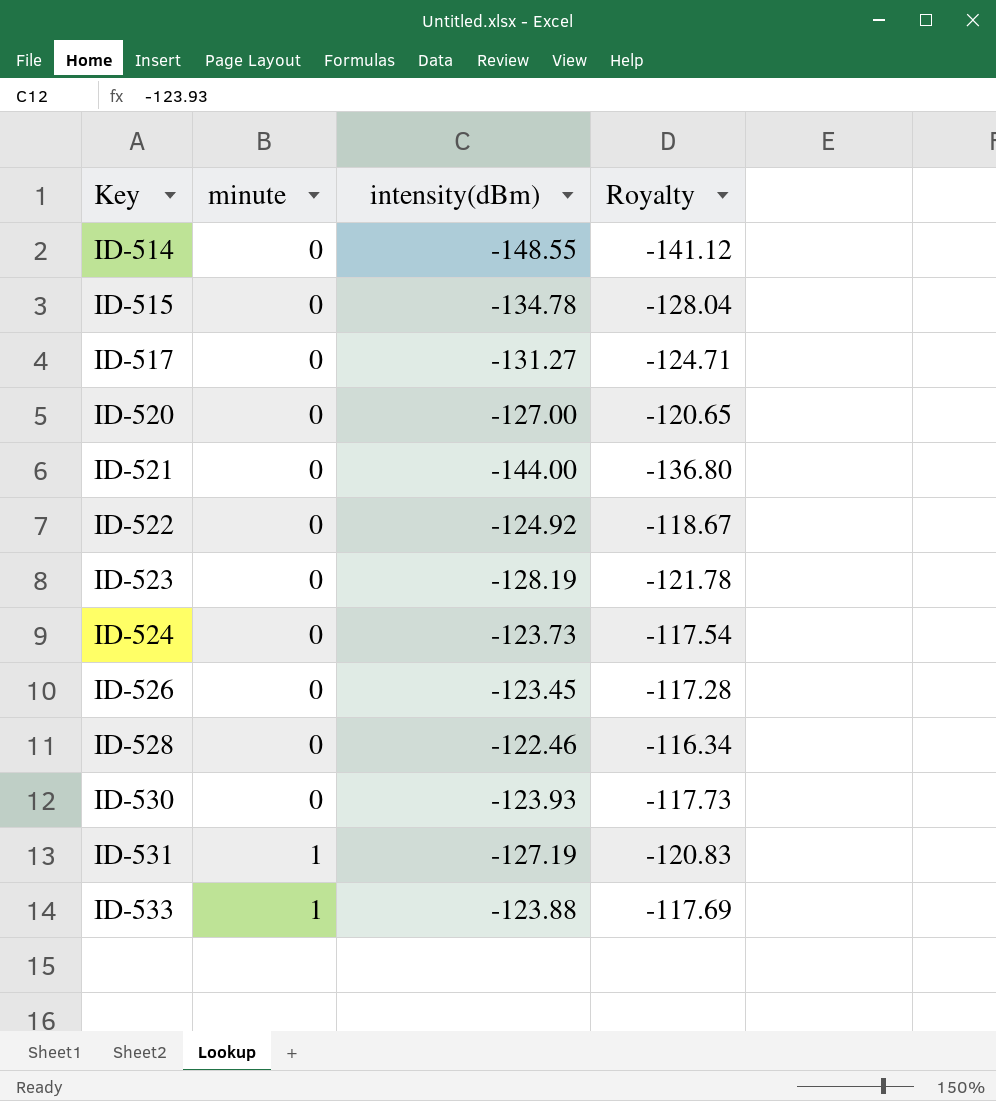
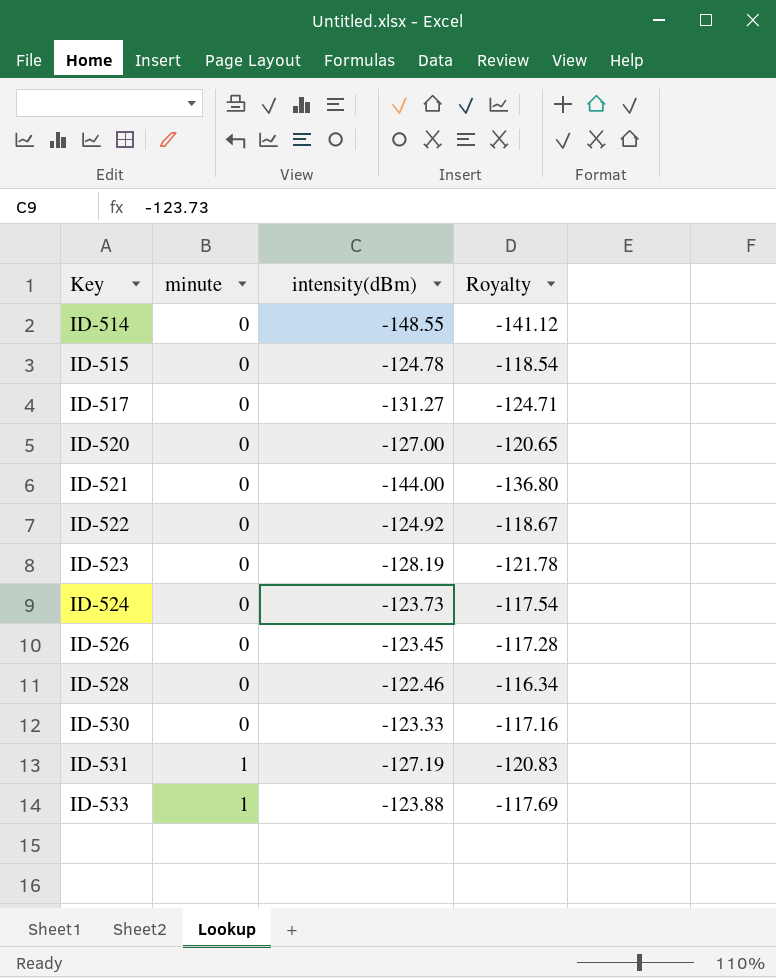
ID-515 | intensity(dBm): -134.78 -> -124.78
ID-515 | Royalty: -128.04 -> -118.54
ID-530 | intensity(dBm): -123.93 -> -123.33
ID-530 | Royalty: -117.73 -> -117.16

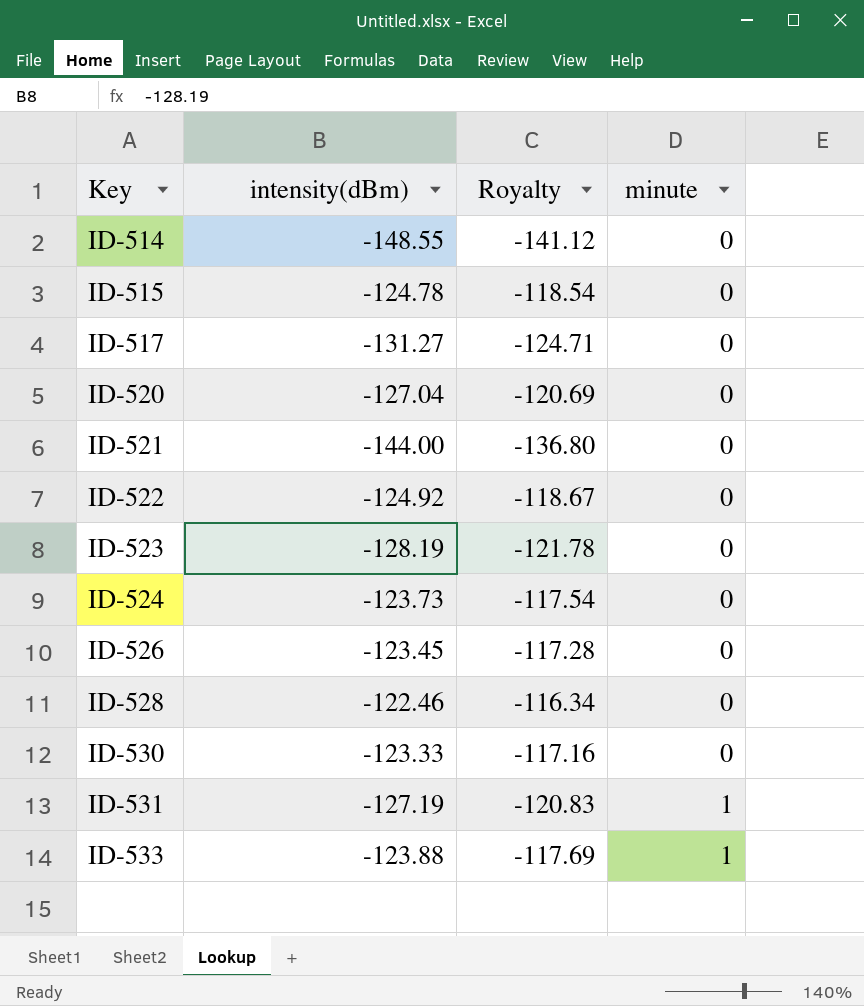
column minute | position: 2 -> 4
ID-520 | intensity(dBm): -127.00 -> -127.04
ID-520 | Royalty: -120.65 -> -120.69

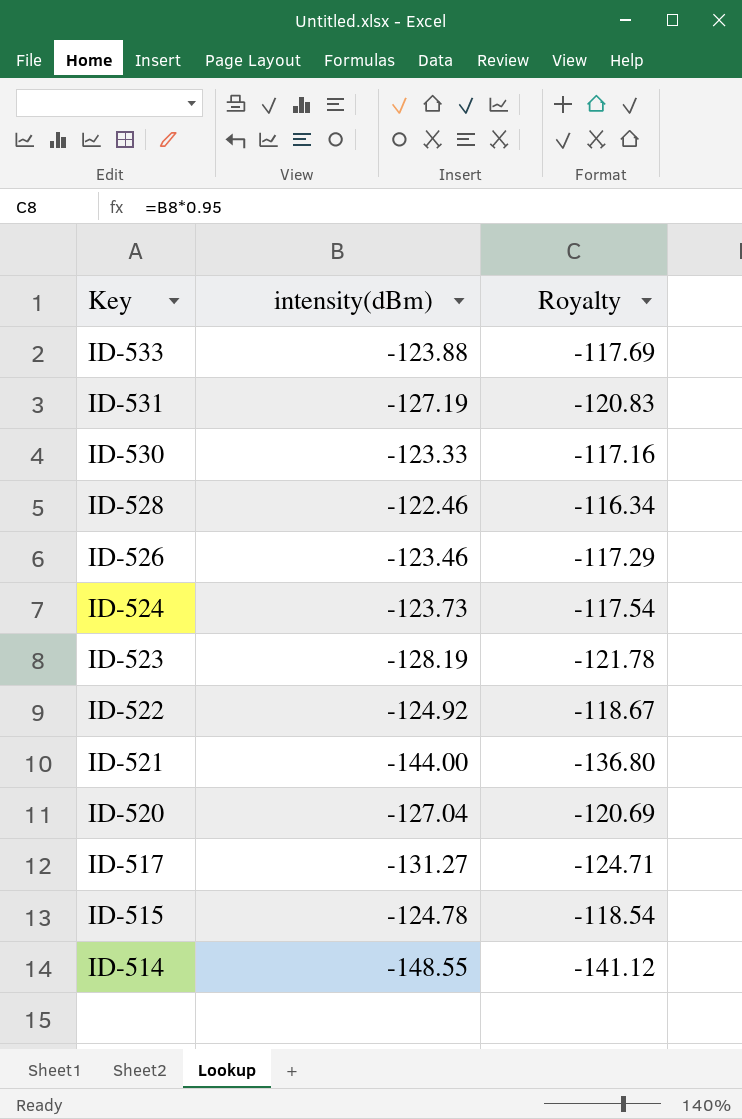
row order: Key ascending -> Key descending
column minute | position: 4 -> none
ID-526 | intensity(dBm): -123.45 -> -123.46
ID-526 | Royalty: -117.28 -> -117.29

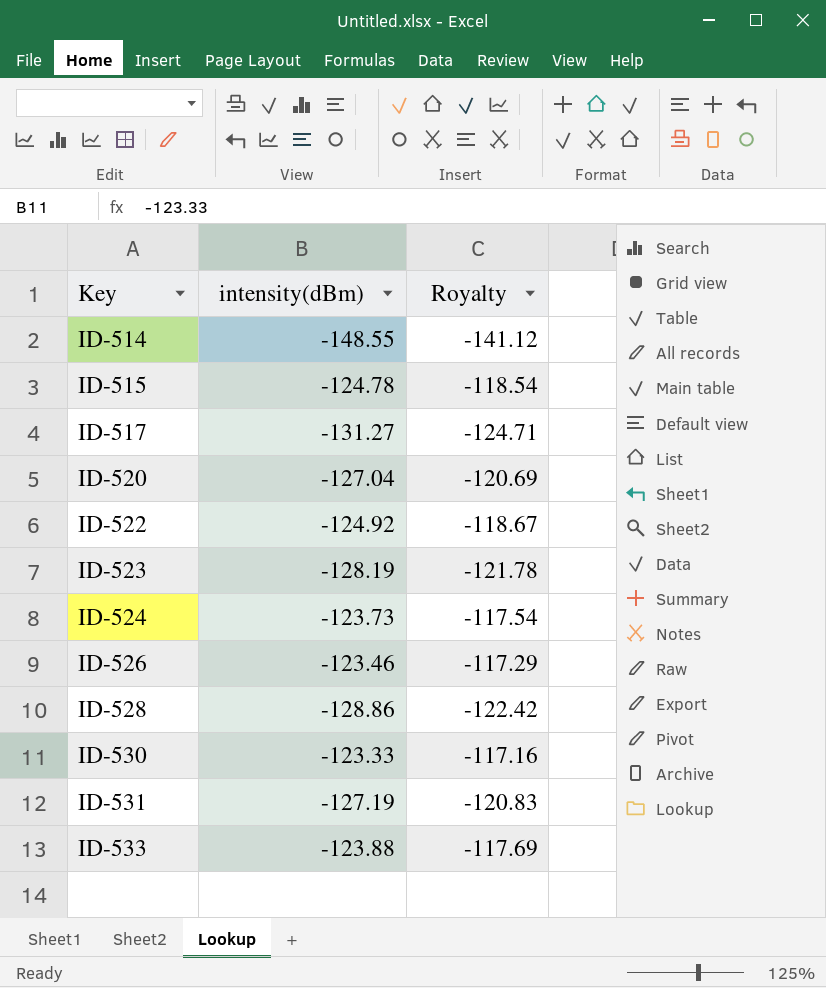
row order: Key descending -> Key ascending
row ID-521: -144.00 | -136.80 -> none
ID-528 | intensity(dBm): -122.46 -> -128.86
ID-528 | Royalty: -116.34 -> -122.42

